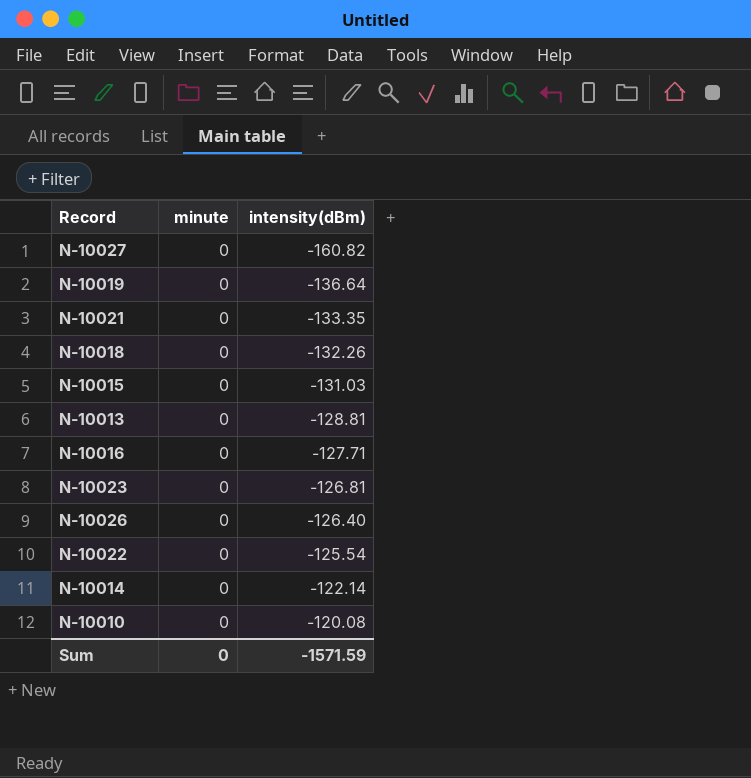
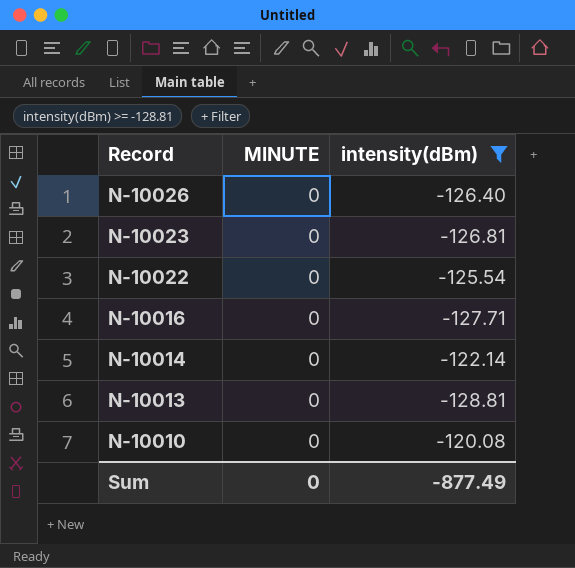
filter: none -> intensity(dBm) >= -128.81
row order: intensity(dBm) ascending -> Record descending
column name: minute -> MINUTE
Sum | intensity(dBm): -1571.59 -> -877.49

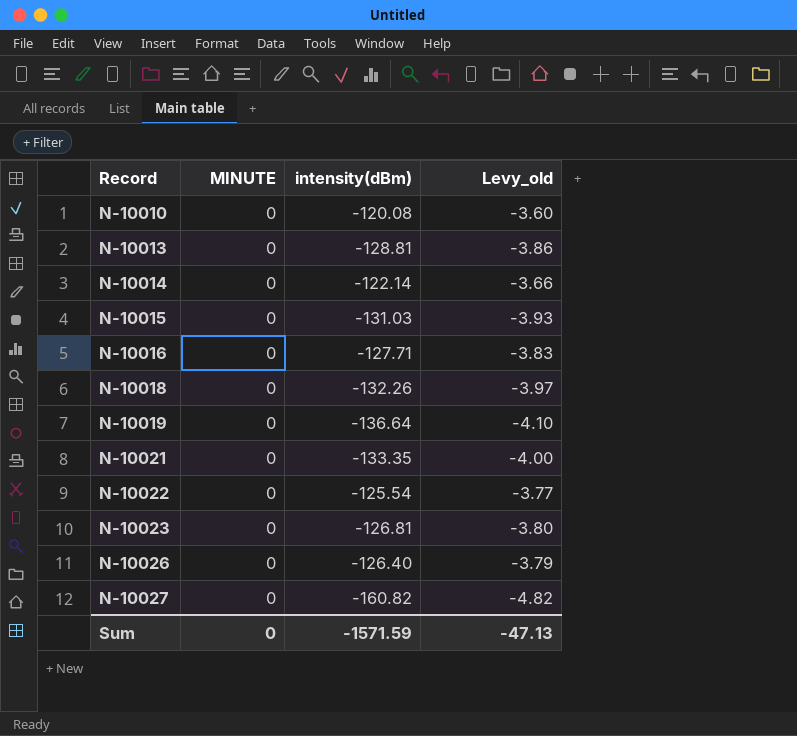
filter: intensity(dBm) >= -128.81 -> none
row order: Record descending -> Record ascending
column Levy_old | formula: none -> [intensity(dBm)] * 0.03
Sum | intensity(dBm): -877.49 -> -1571.59

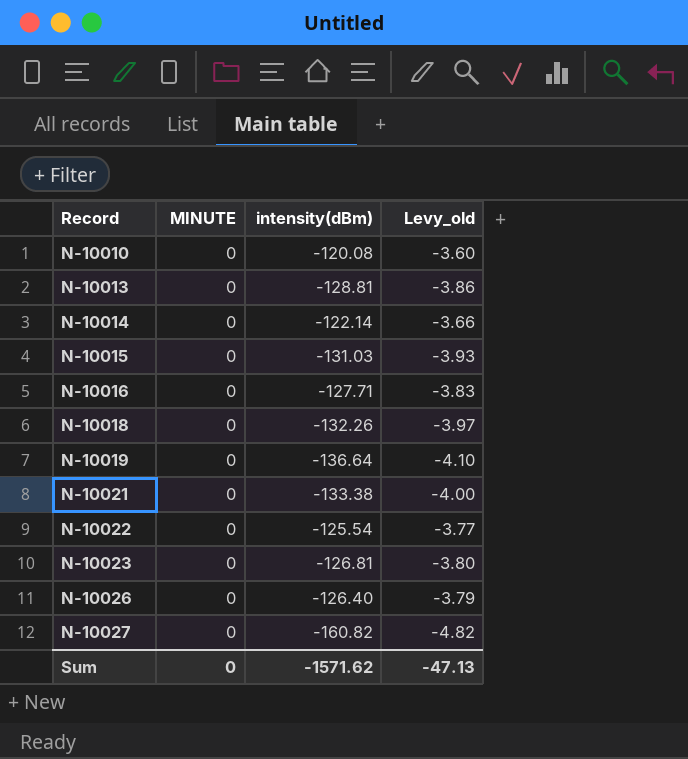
N-10021 | intensity(dBm): -133.35 -> -133.38
Sum | intensity(dBm): -1571.59 -> -1571.62

